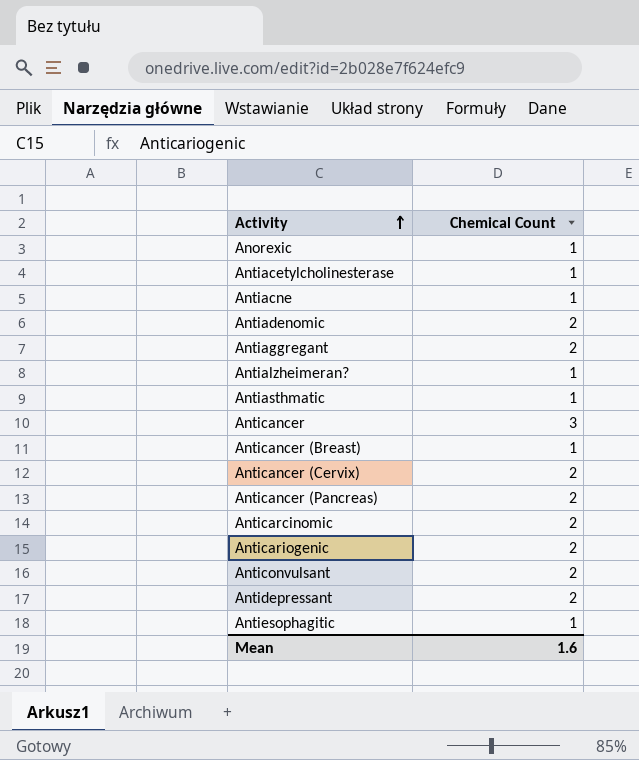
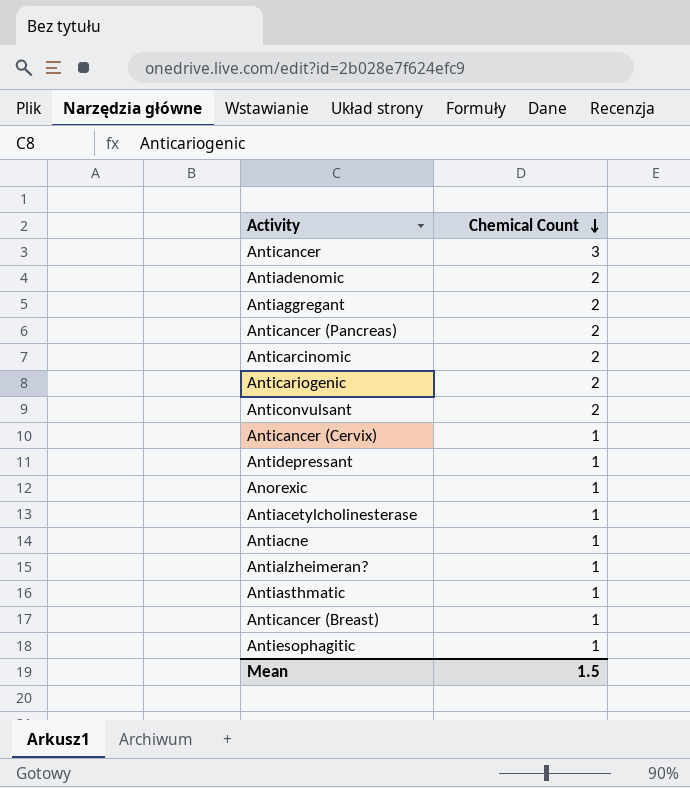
row order: Activity ascending -> Chemical Count descending
Anticancer (Cervix) | Chemical Count: 2 -> 1
Antidepressant | Chemical Count: 2 -> 1
Mean | Chemical Count: 1.6 -> 1.5

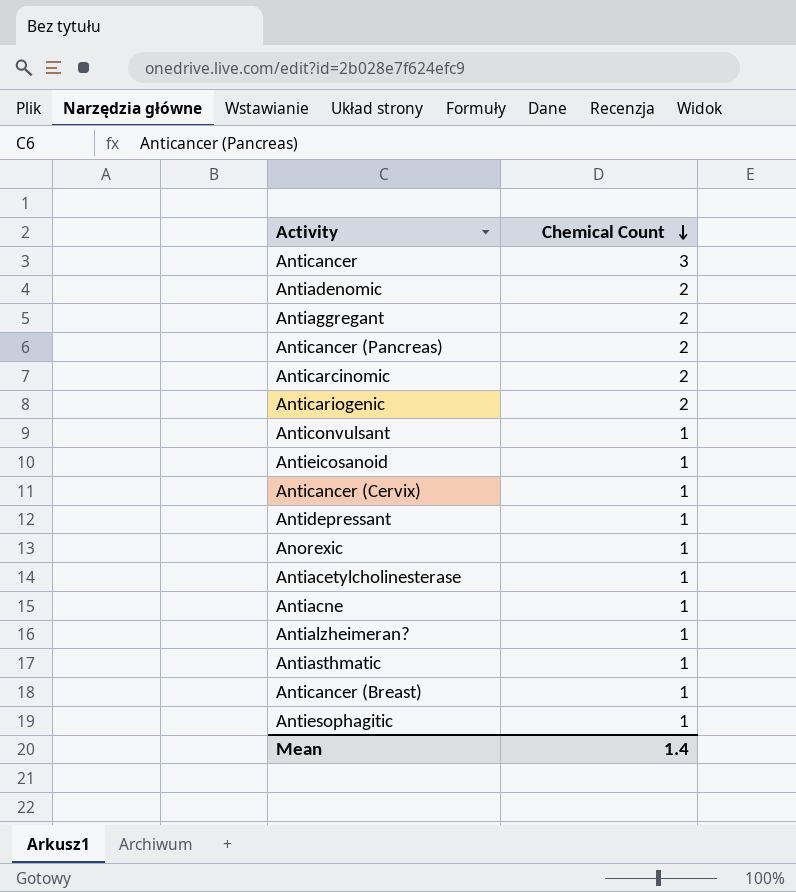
Anticonvulsant | Chemical Count: 2 -> 1
row Antieicosanoid: none -> 1
Mean | Chemical Count: 1.5 -> 1.4

